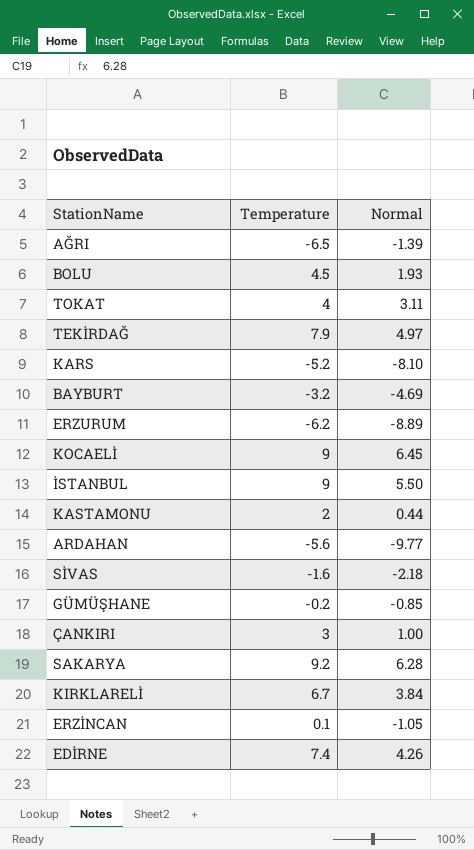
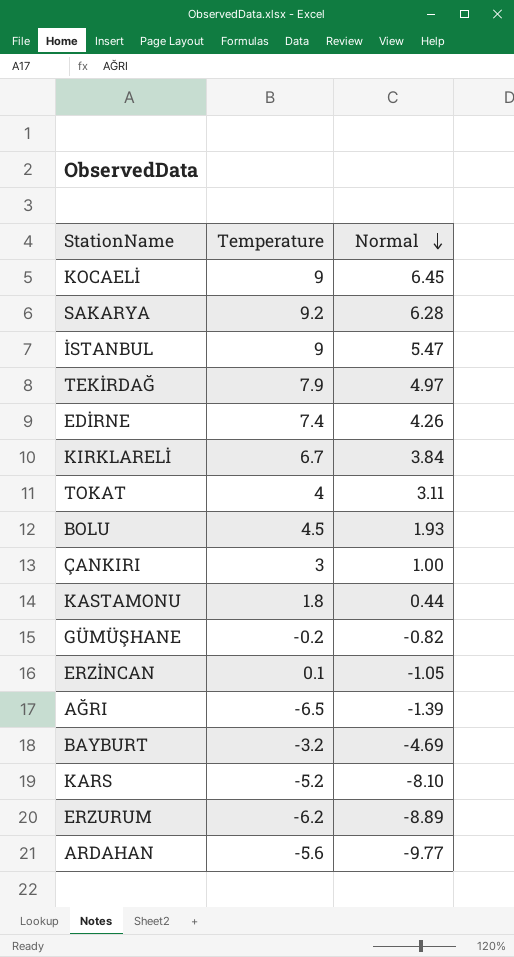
row order: none -> Normal descending
row SİVAS: -1.6 | -2.18 -> none
İSTANBUL | Normal: 5.50 -> 5.47
KASTAMONU | Temperature: 2 -> 1.8
GÜMÜŞHANE | Normal: -0.85 -> -0.82

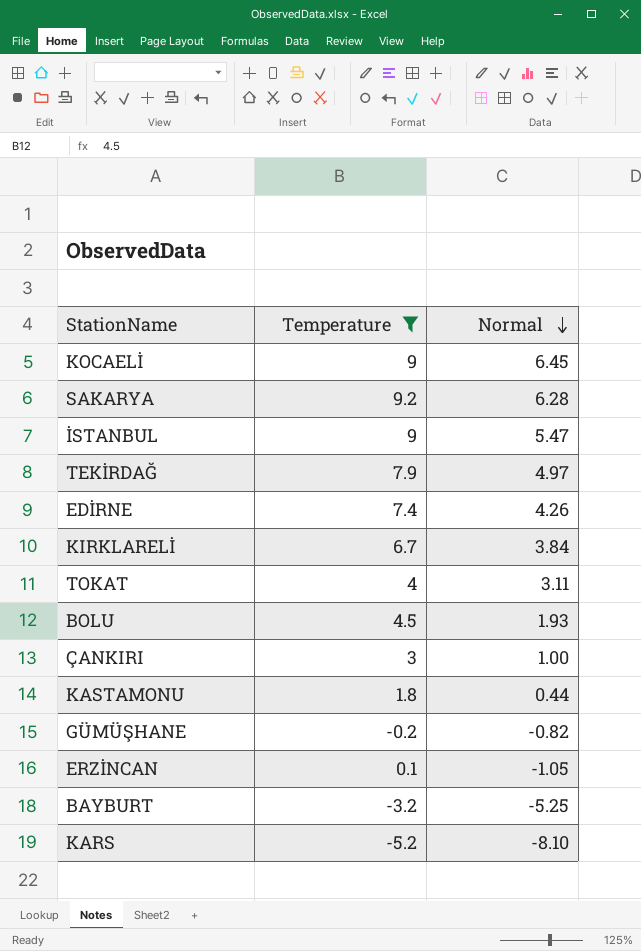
filter: none -> Temperature >= -5.2
BAYBURT | Normal: -4.69 -> -5.25

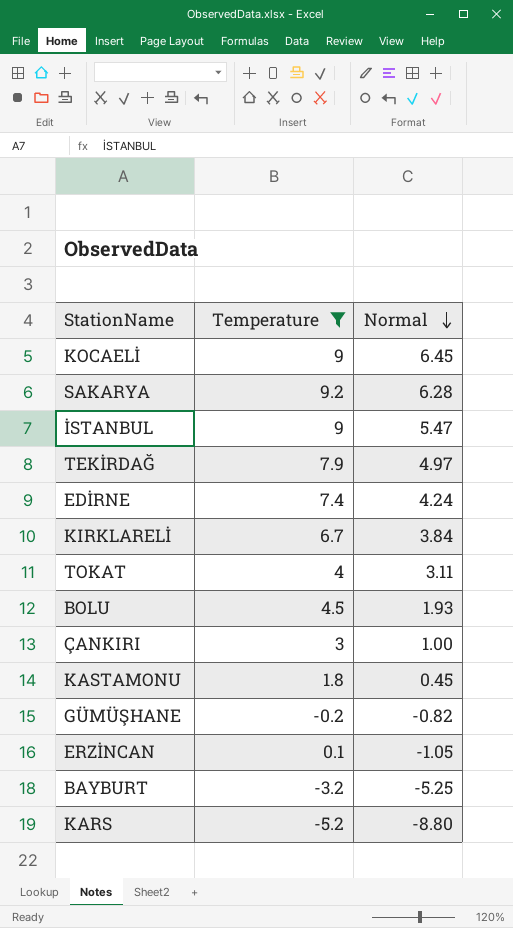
EDİRNE | Normal: 4.26 -> 4.24
KASTAMONU | Normal: 0.44 -> 0.45
KARS | Normal: -8.10 -> -8.80

